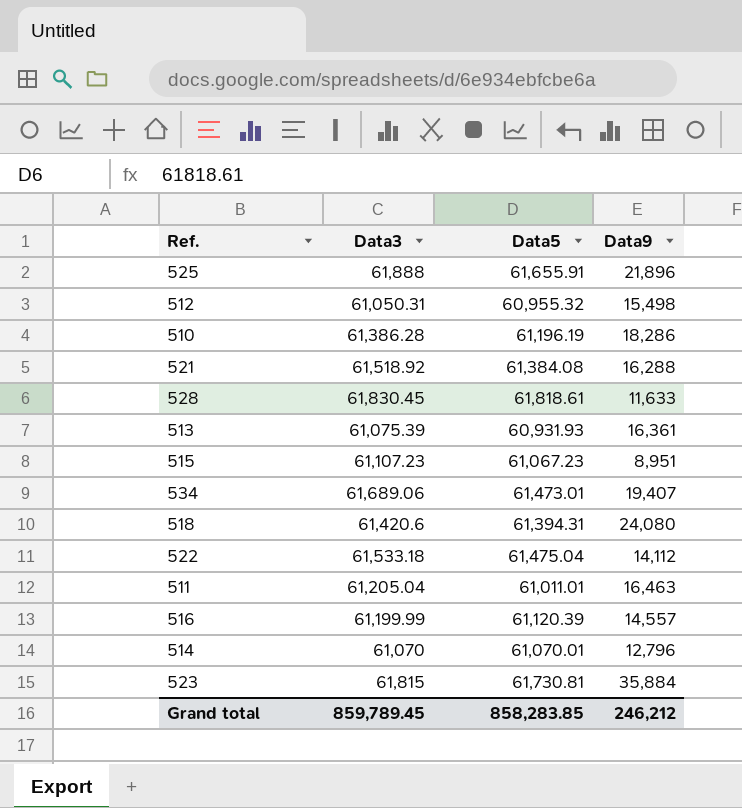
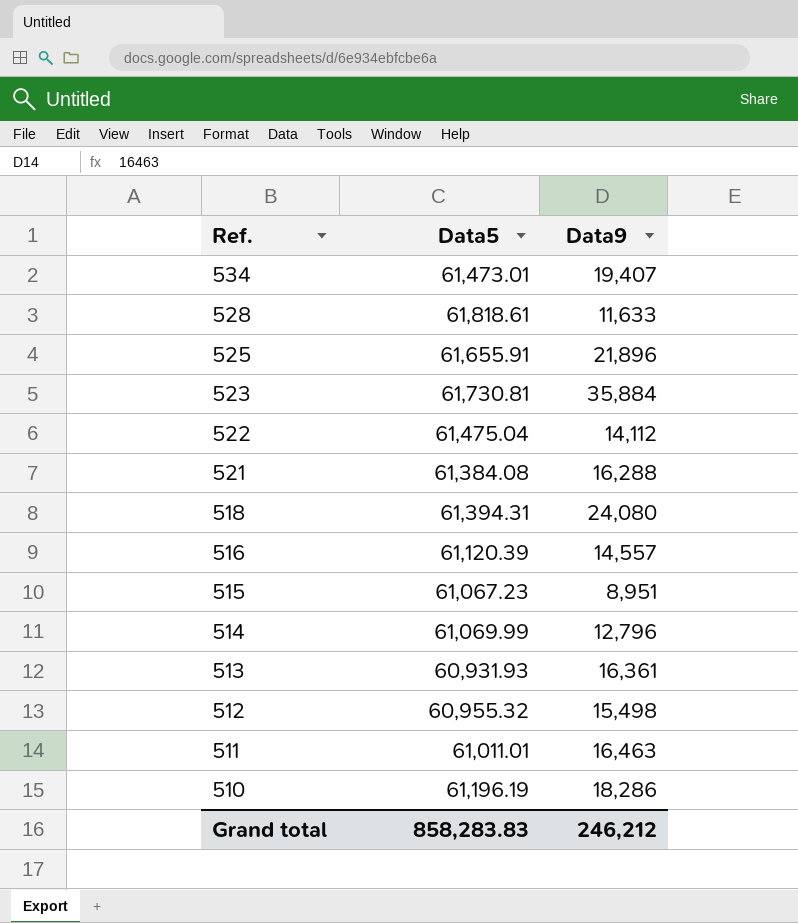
row order: none -> Ref. descending
column Data3 | position: 2 -> none
514 | Data5: 61,070.01 -> 61,069.99
Grand total | Data5: 858,283.85 -> 858,283.83

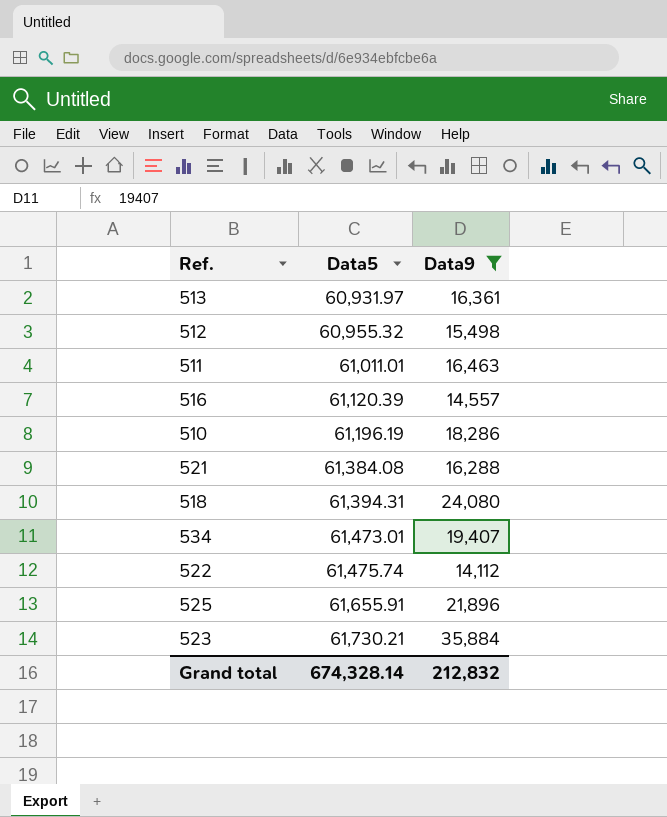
filter: none -> Data9 >= 14,112
row order: Ref. descending -> Data5 ascending
513 | Data5: 60,931.93 -> 60,931.97
522 | Data5: 61,475.04 -> 61,475.74
523 | Data5: 61,730.81 -> 61,730.21
Grand total | Data5: 858,283.83 -> 674,328.14
Grand total | Data9: 246,212 -> 212,832

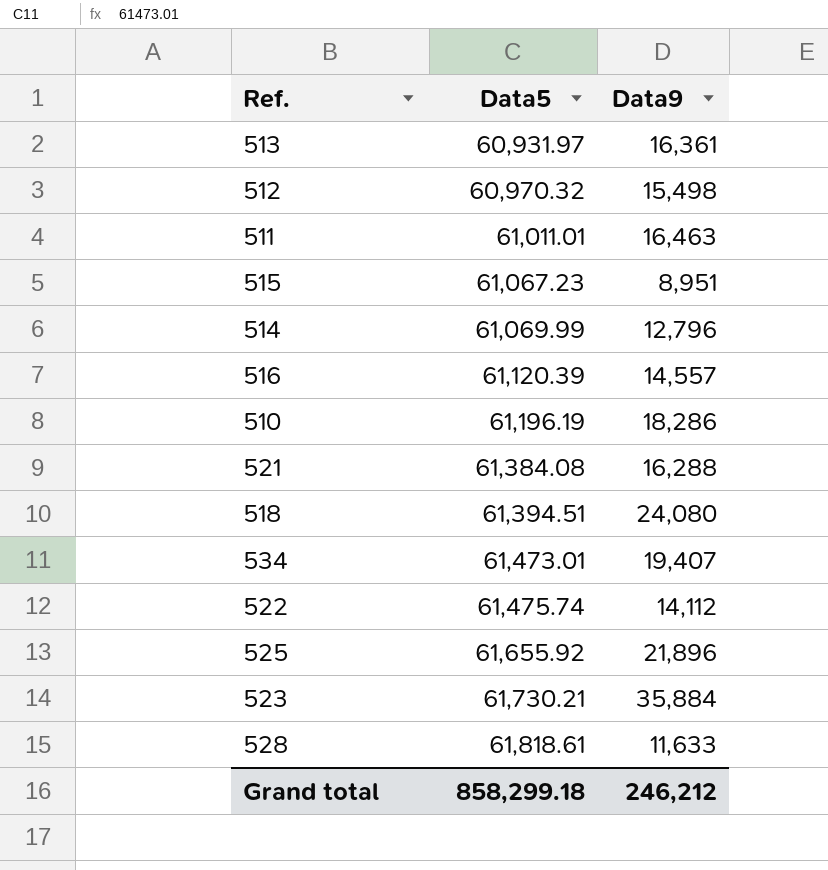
filter: Data9 >= 14,112 -> none
512 | Data5: 60,955.32 -> 60,970.32
518 | Data5: 61,394.31 -> 61,394.51
525 | Data5: 61,655.91 -> 61,655.92
Grand total | Data5: 674,328.14 -> 858,299.18
Grand total | Data9: 212,832 -> 246,212

